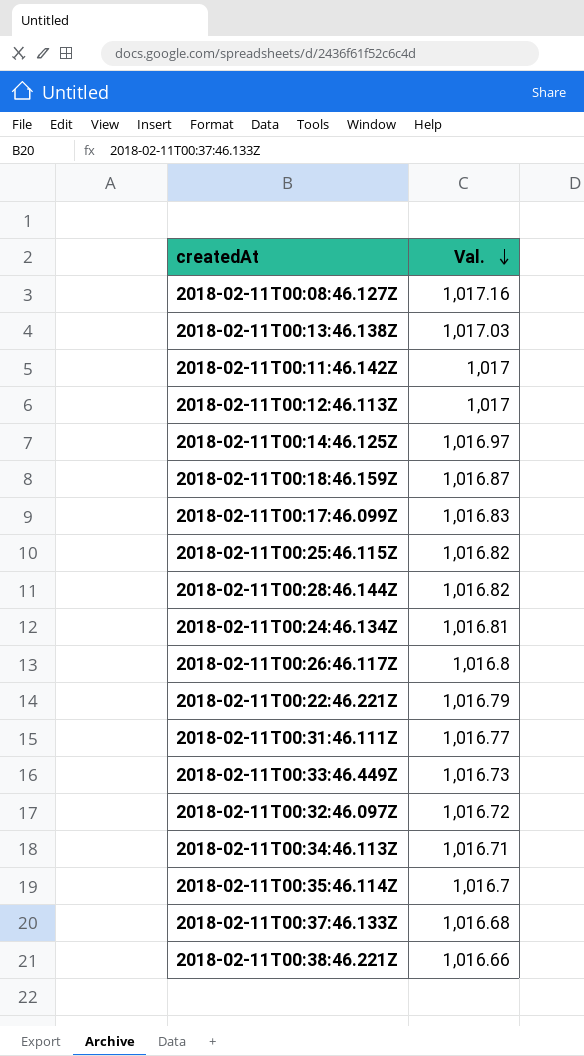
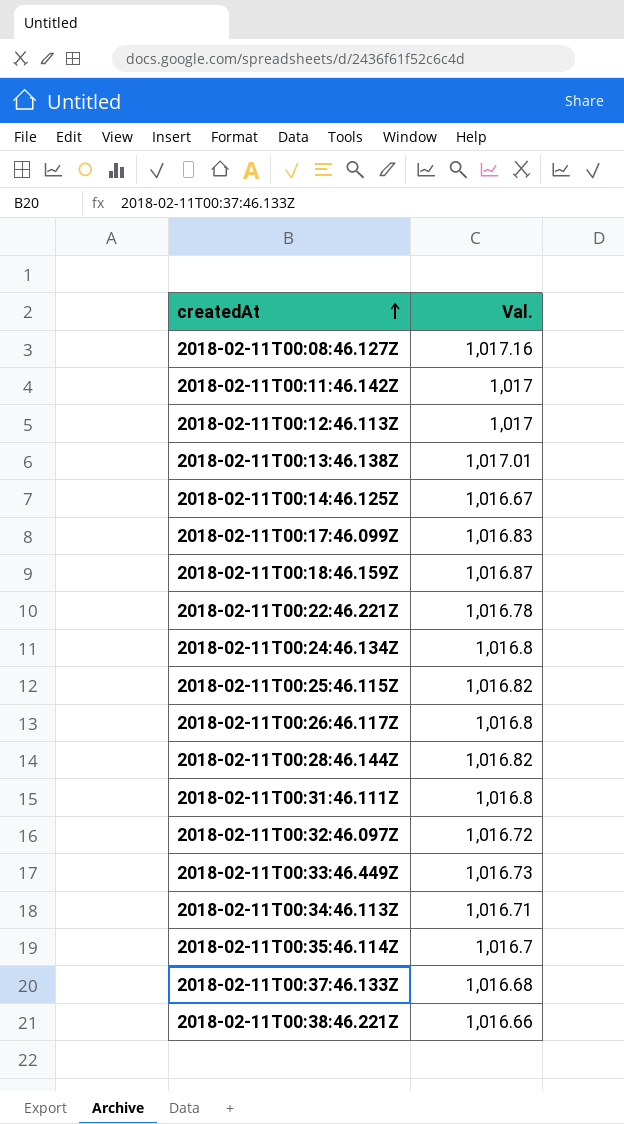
row order: Val. descending -> createdAt ascending
2018-02-11T00:13:46.138Z | Val.: 1,017.03 -> 1,017.01
2018-02-11T00:14:46.125Z | Val.: 1,016.97 -> 1,016.67
2018-02-11T00:22:46.221Z | Val.: 1,016.79 -> 1,016.78
2018-02-11T00:24:46.134Z | Val.: 1,016.81 -> 1,016.8
2018-02-11T00:31:46.111Z | Val.: 1,016.77 -> 1,016.8

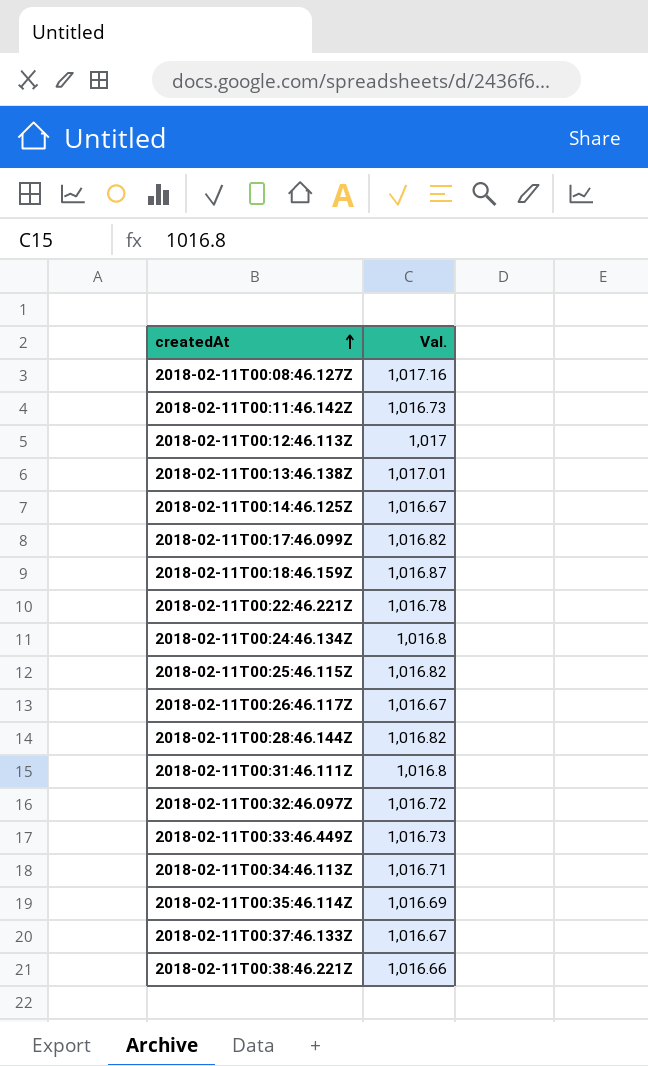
2018-02-11T00:11:46.142Z | Val.: 1,017 -> 1,016.73
2018-02-11T00:17:46.099Z | Val.: 1,016.83 -> 1,016.82
2018-02-11T00:26:46.117Z | Val.: 1,016.8 -> 1,016.67
2018-02-11T00:35:46.114Z | Val.: 1,016.7 -> 1,016.69
2018-02-11T00:37:46.133Z | Val.: 1,016.68 -> 1,016.67

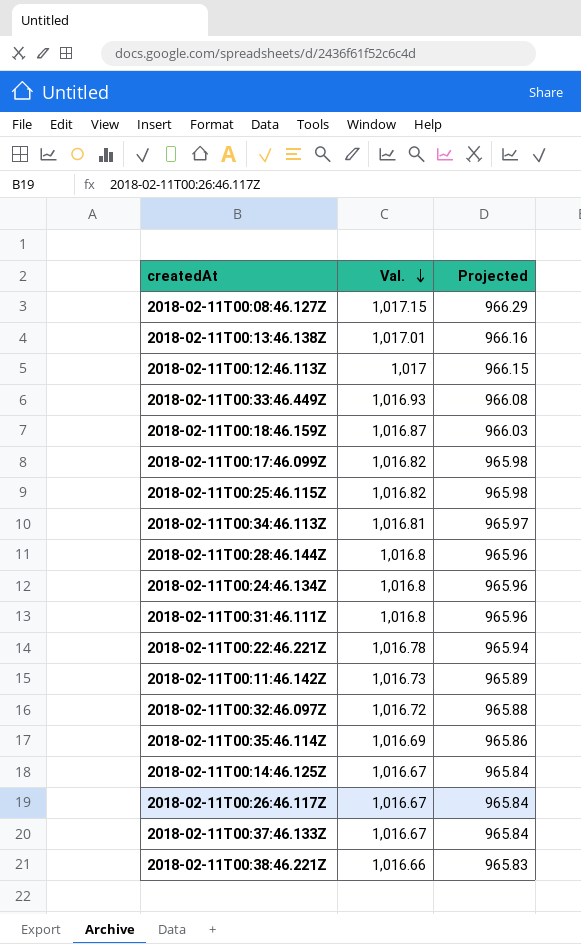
row order: createdAt ascending -> Val. descending
column Projected | formula: none -> [Val.] * 0.95
2018-02-11T00:08:46.127Z | Val.: 1,017.16 -> 1,017.15
2018-02-11T00:33:46.449Z | Val.: 1,016.73 -> 1,016.93
2018-02-11T00:34:46.113Z | Val.: 1,016.71 -> 1,016.81
2018-02-11T00:28:46.144Z | Val.: 1,016.82 -> 1,016.8

